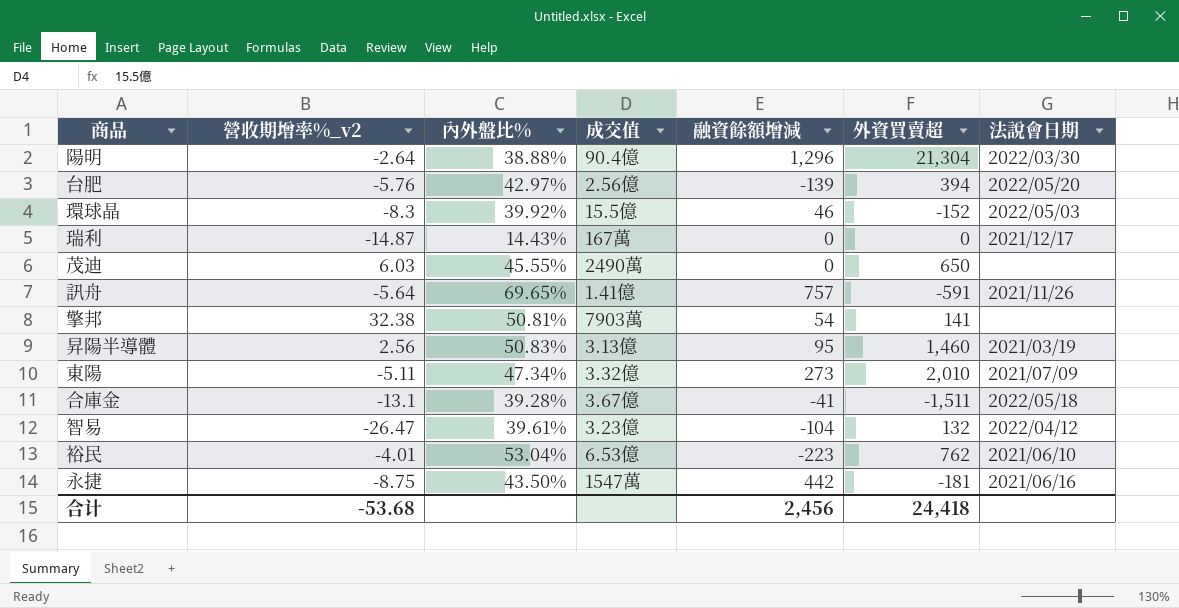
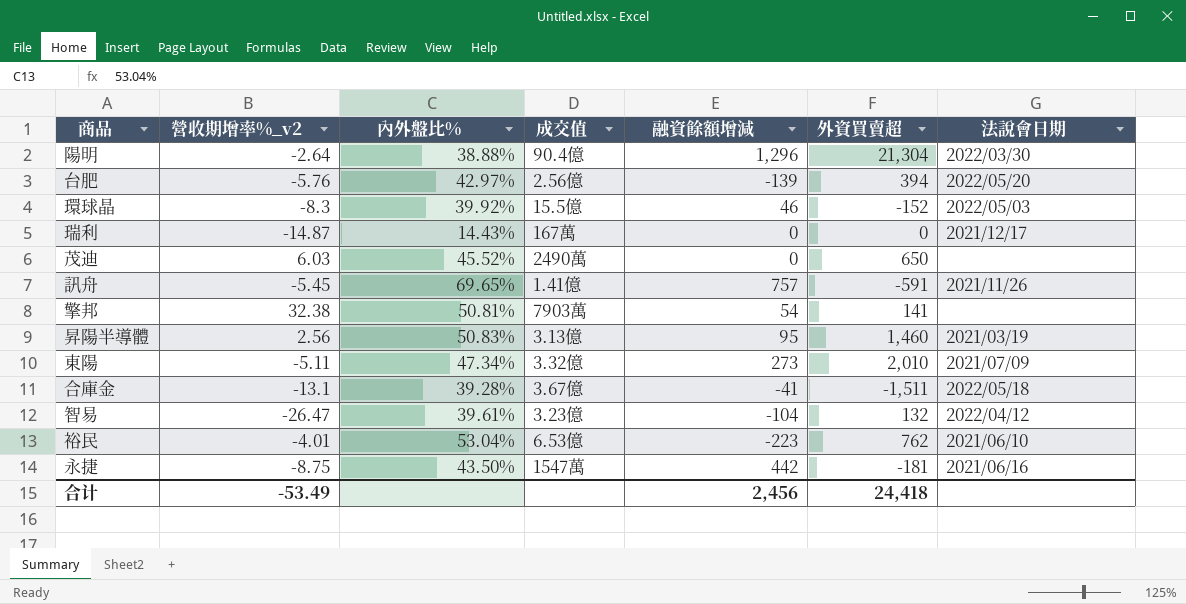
茂迪 | 內外盤比%: 45.55% -> 45.52%
訊舟 | 營收期增率%_v2: -5.64 -> -5.45
合计 | 營收期增率%_v2: -53.68 -> -53.49

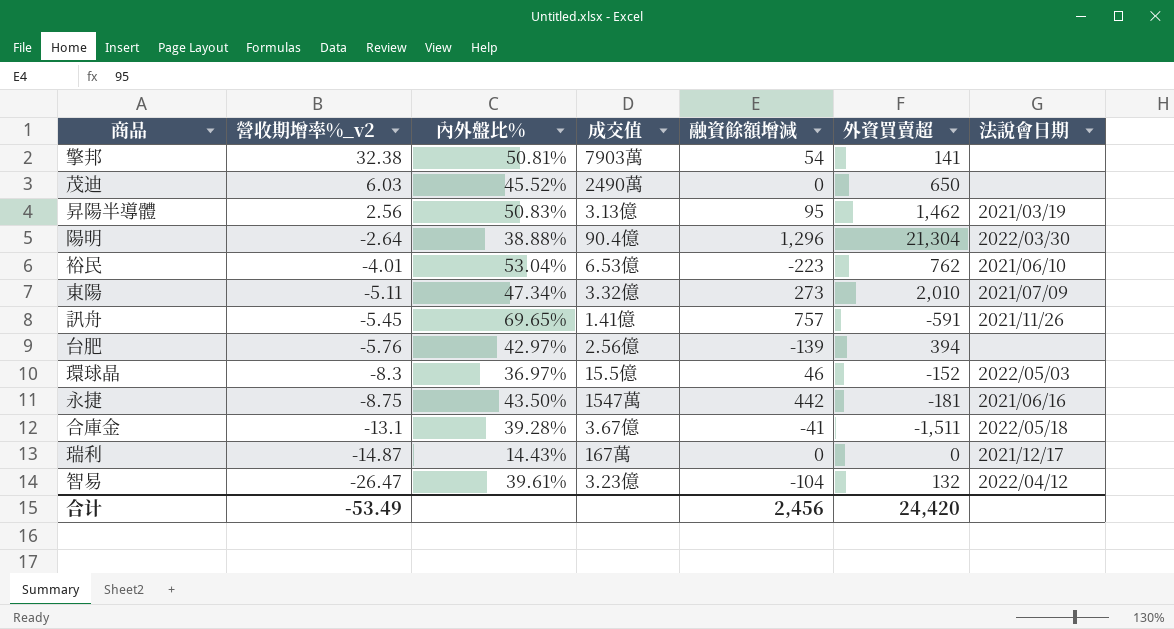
row order: none -> 營收期增率%_v2 descending
昇陽半導體 | 外資買賣超: 1,460 -> 1,462
台肥 | 法說會日期: 2022/05/20 -> none
環球晶 | 內外盤比%: 39.92% -> 36.97%
合计 | 外資買賣超: 24,418 -> 24,420

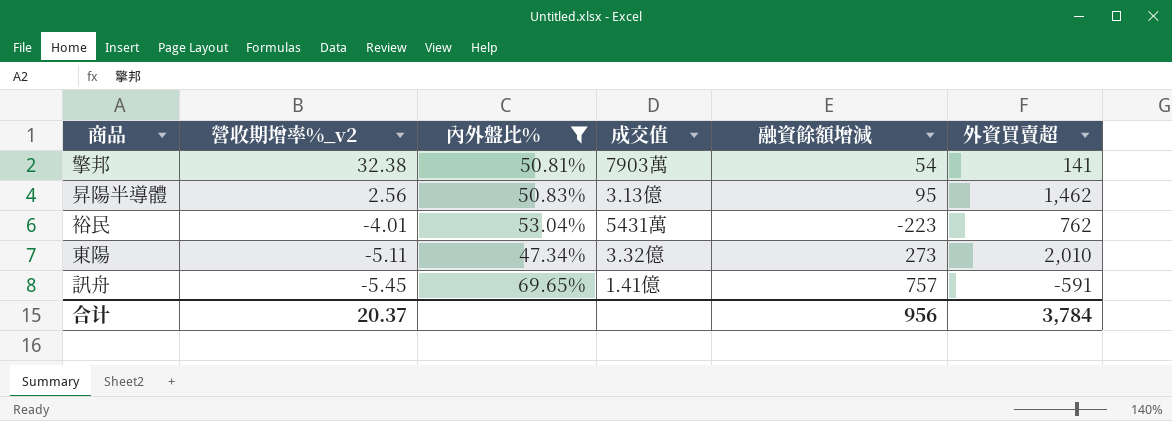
filter: none -> 內外盤比% >= 47.34%
column 法說會日期 | position: 7 -> none
裕民 | 成交值: 6.53億 -> 5431萬
合计 | 營收期增率%_v2: -53.49 -> 20.37
合计 | 融資餘額增減: 2,456 -> 956
合计 | 外資買賣超: 24,420 -> 3,784

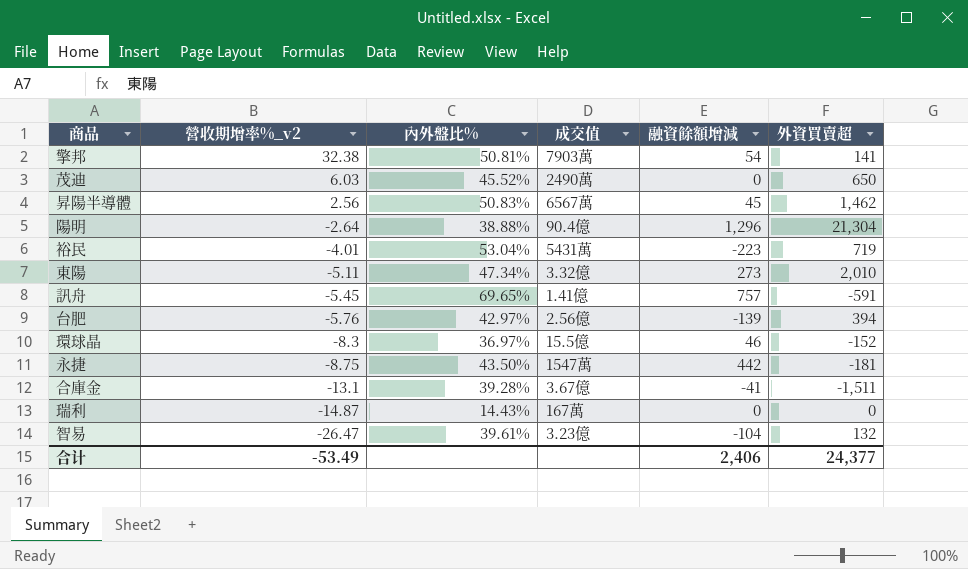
filter: 內外盤比% >= 47.34% -> none
昇陽半導體 | 成交值: 3.13億 -> 6567萬
昇陽半導體 | 融資餘額增減: 95 -> 45
裕民 | 外資買賣超: 762 -> 719
合计 | 營收期增率%_v2: 20.37 -> -53.49
合计 | 融資餘額增減: 956 -> 2,406
合计 | 外資買賣超: 3,784 -> 24,377

